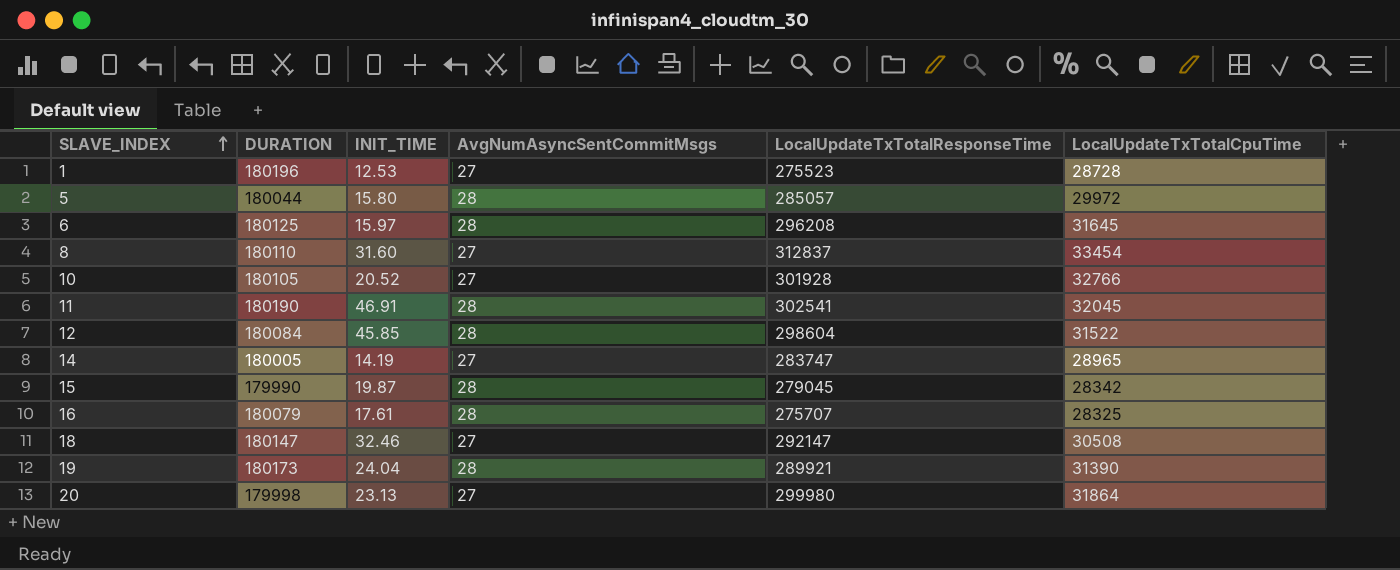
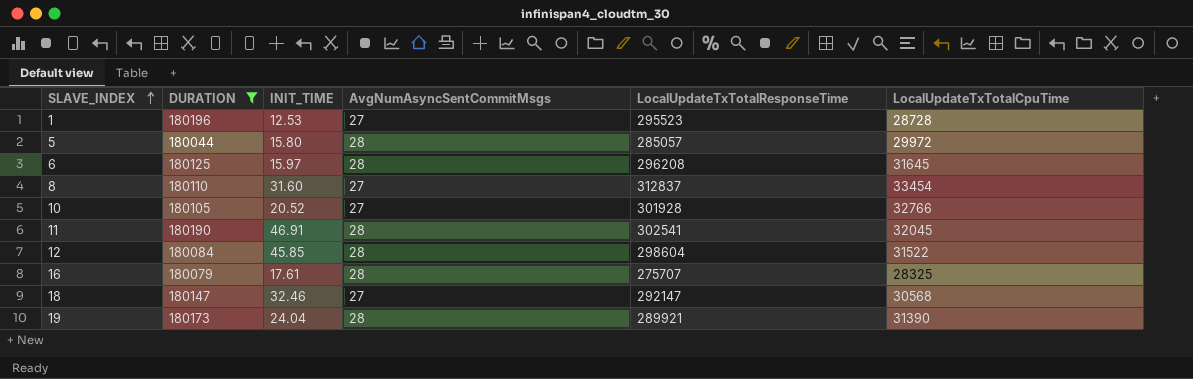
filter: none -> DURATION >= 180044
1 | LocalUpdateTxTotalResponseTime: 275523 -> 295523
18 | LocalUpdateTxTotalCpuTime: 30508 -> 30568

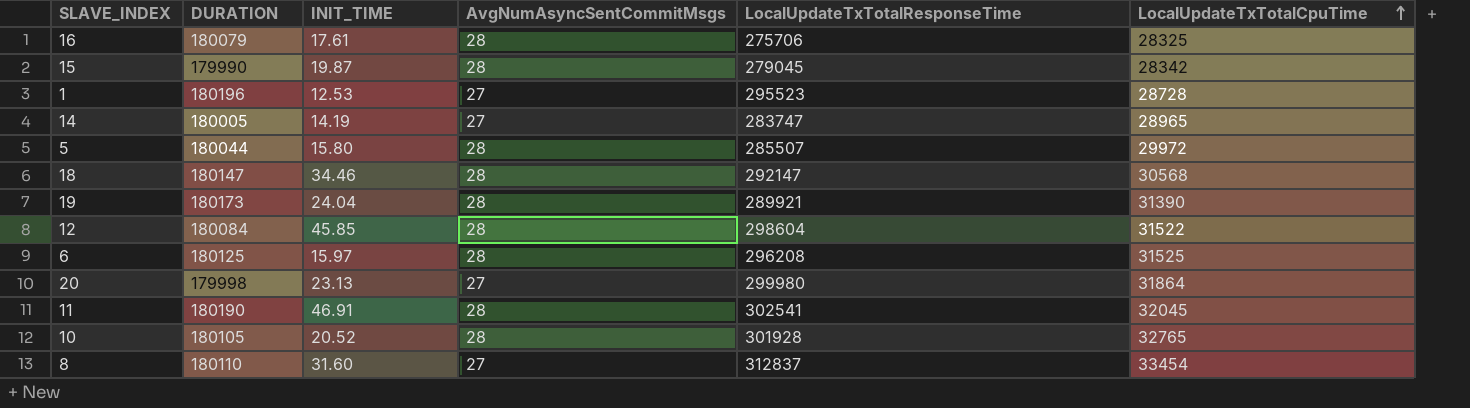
filter: DURATION >= 180044 -> none
row order: SLAVE_INDEX ascending -> LocalUpdateTxTotalCpuTime ascending
16 | LocalUpdateTxTotalResponseTime: 275707 -> 275706
5 | LocalUpdateTxTotalResponseTime: 285057 -> 285507
18 | INIT_TIME: 32.46 -> 34.46
18 | AvgNumAsyncSentCommitMsgs: 27 -> 28
6 | LocalUpdateTxTotalCpuTime: 31645 -> 31525
10 | AvgNumAsyncSentCommitMsgs: 27 -> 28
10 | LocalUpdateTxTotalCpuTime: 32766 -> 32765

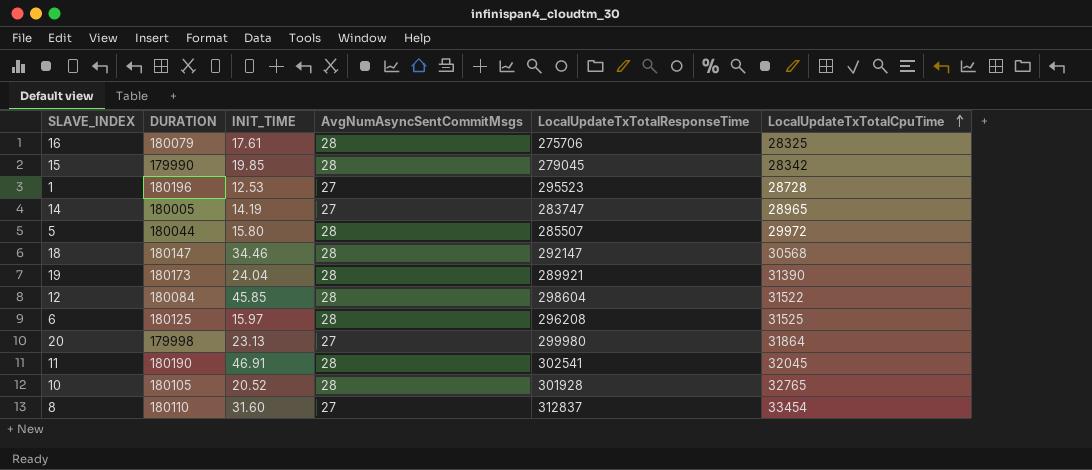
15 | INIT_TIME: 19.87 -> 19.85

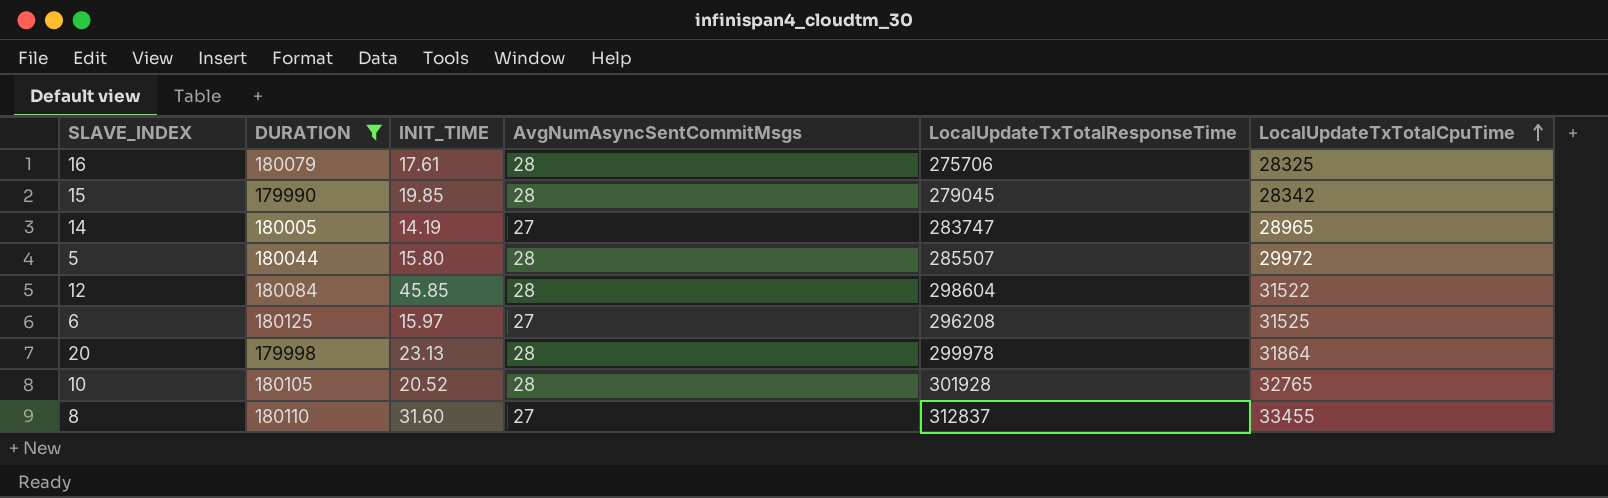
filter: none -> DURATION <= 180125
6 | AvgNumAsyncSentCommitMsgs: 28 -> 27
20 | AvgNumAsyncSentCommitMsgs: 27 -> 28
20 | LocalUpdateTxTotalResponseTime: 299980 -> 299978
8 | LocalUpdateTxTotalCpuTime: 33454 -> 33455

